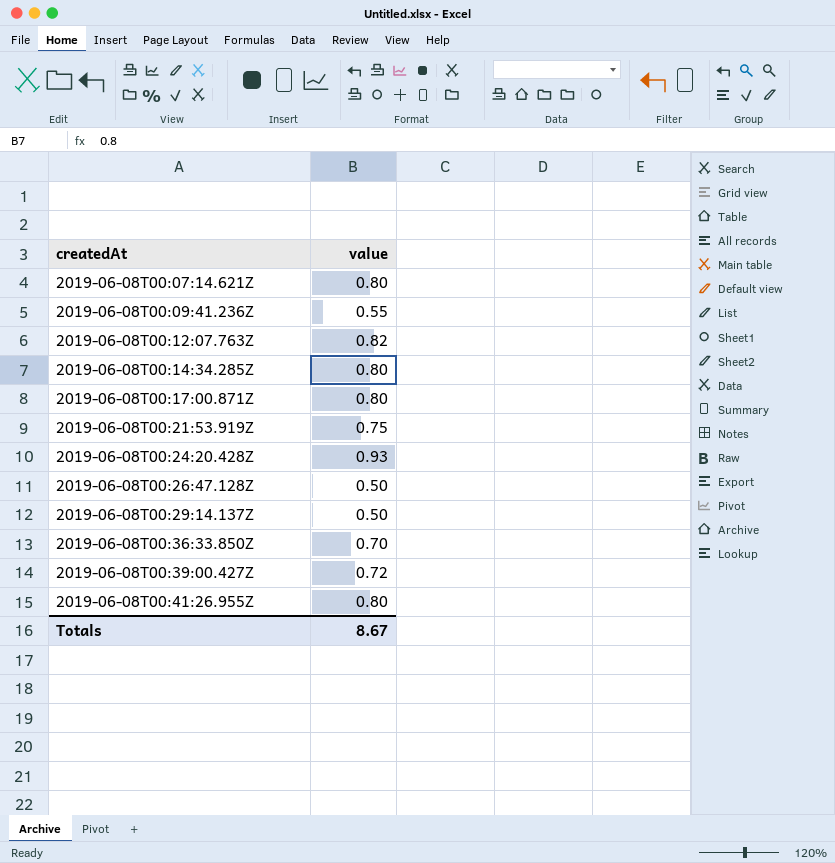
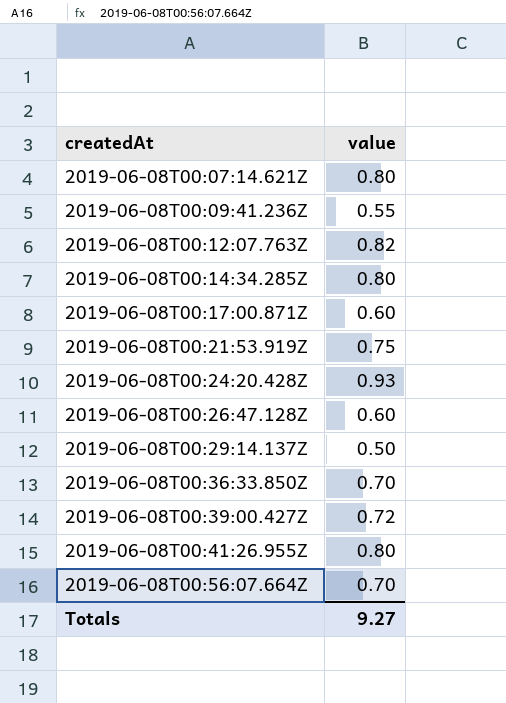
2019-06-08T00:17:00.871Z | value: 0.80 -> 0.60
2019-06-08T00:26:47.128Z | value: 0.50 -> 0.60
row 2019-06-08T00:56:07.664Z: none -> 0.70
Totals | value: 8.67 -> 9.27

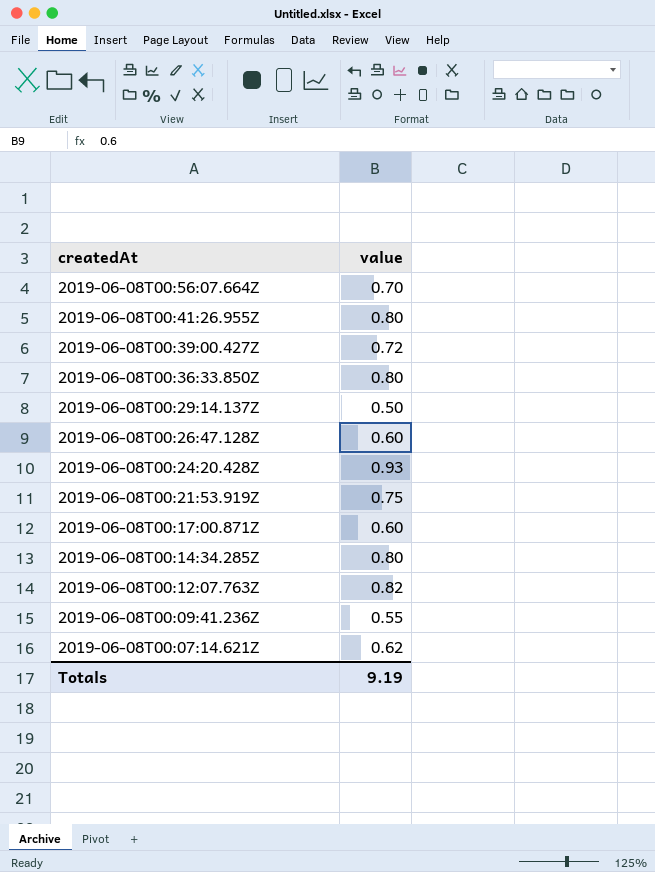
row order: createdAt ascending -> createdAt descending
2019-06-08T00:36:33.850Z | value: 0.70 -> 0.80
2019-06-08T00:07:14.621Z | value: 0.80 -> 0.62
Totals | value: 9.27 -> 9.19

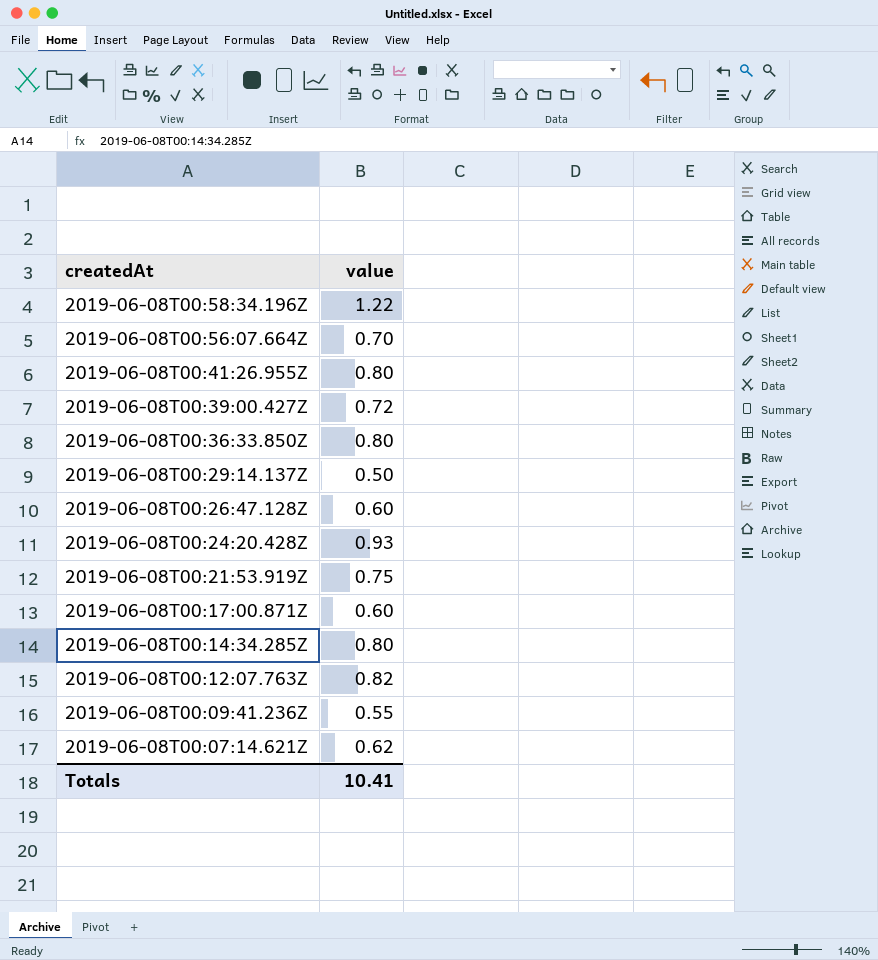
row 2019-06-08T00:58:34.196Z: none -> 1.22
Totals | value: 9.19 -> 10.41

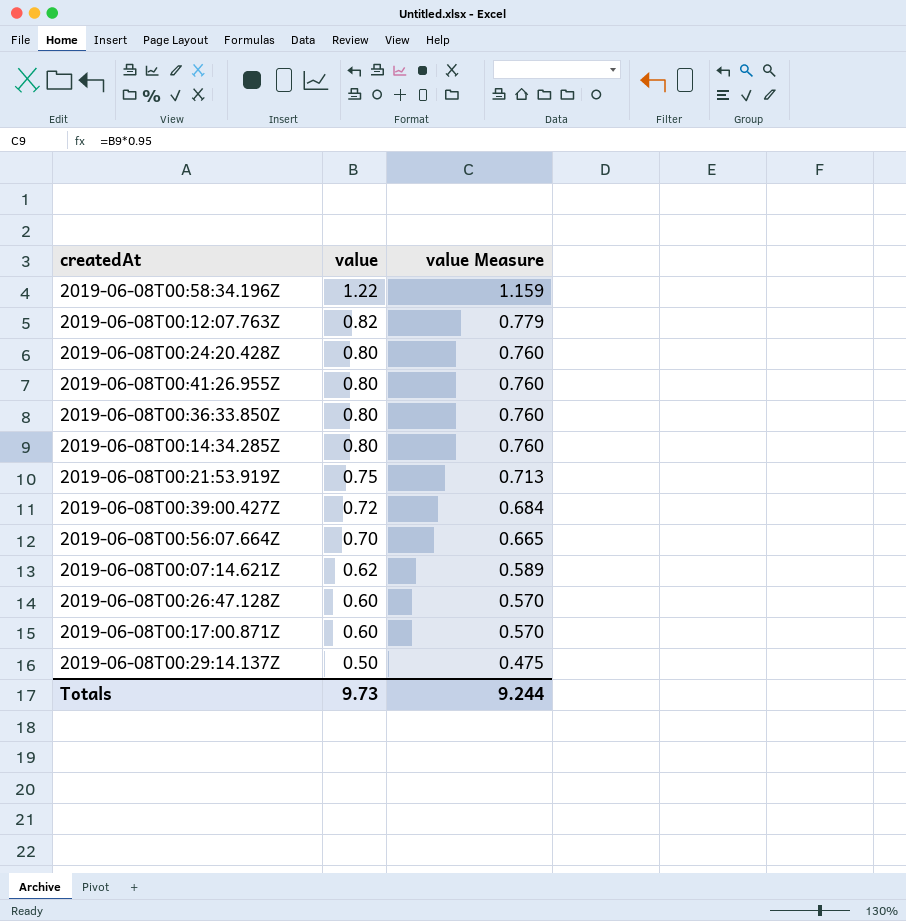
row order: createdAt descending -> value descending
column value Measure | formula: none -> [value] * 0.95
row 2019-06-08T00:09:41.236Z: 0.55 -> none
2019-06-08T00:24:20.428Z | value: 0.93 -> 0.80
Totals | value: 10.41 -> 9.73

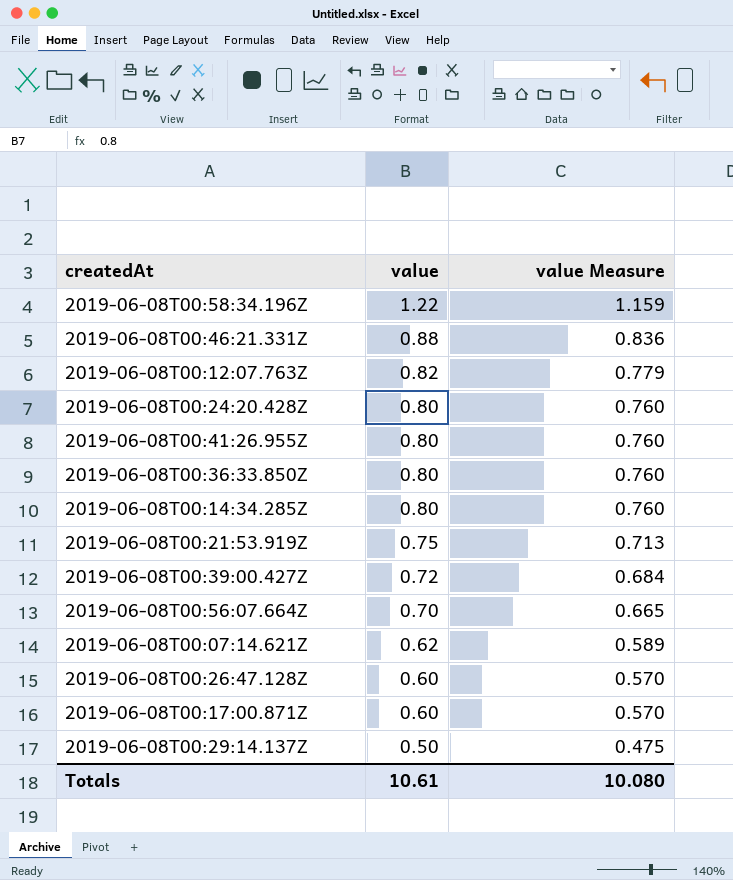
row 2019-06-08T00:46:21.331Z: none -> 0.88 | 0.836
Totals | value: 9.73 -> 10.61
Totals | value Measure: 9.244 -> 10.080

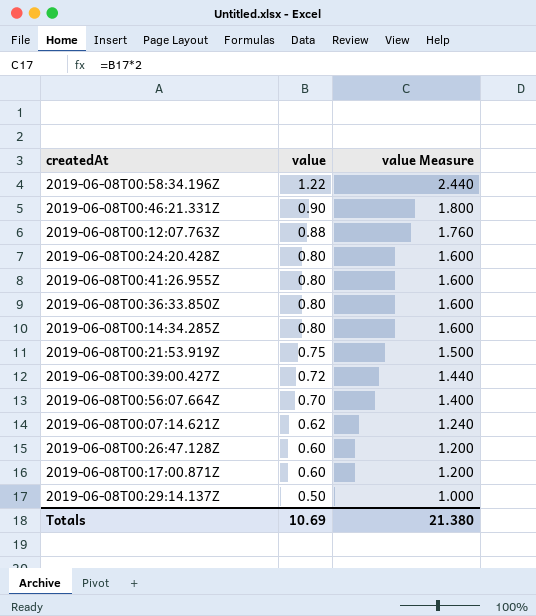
column value Measure | formula: [value] * 0.95 -> [value] * 2
2019-06-08T00:46:21.331Z | value: 0.88 -> 0.90
2019-06-08T00:12:07.763Z | value: 0.82 -> 0.88
Totals | value: 10.61 -> 10.69
Totals | value Measure: 10.080 -> 21.380

